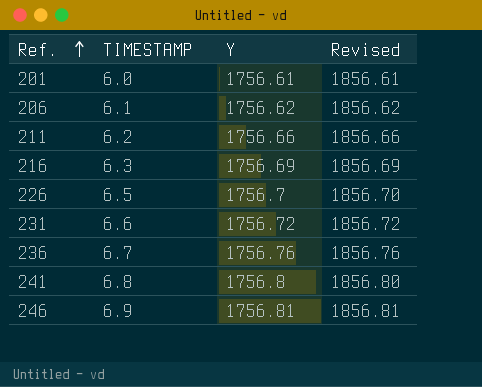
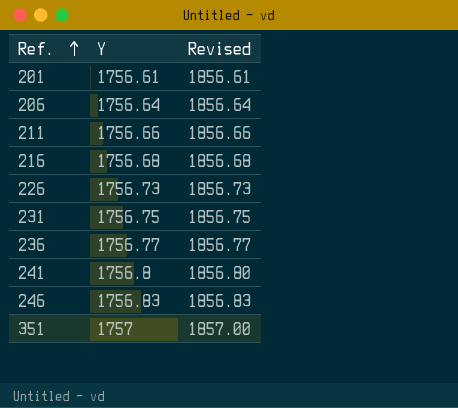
column TIMESTAMP | position: 2 -> none
206 | Y: 1756.62 -> 1756.64
206 | Revised: 1856.62 -> 1856.64
216 | Y: 1756.69 -> 1756.68
216 | Revised: 1856.69 -> 1856.68
226 | Y: 1756.7 -> 1756.73
226 | Revised: 1856.70 -> 1856.73
231 | Y: 1756.72 -> 1756.75
231 | Revised: 1856.72 -> 1856.75
236 | Y: 1756.76 -> 1756.77
236 | Revised: 1856.76 -> 1856.77
246 | Y: 1756.81 -> 1756.83
246 | Revised: 1856.81 -> 1856.83
row 351: none -> 1757 | 1857.00

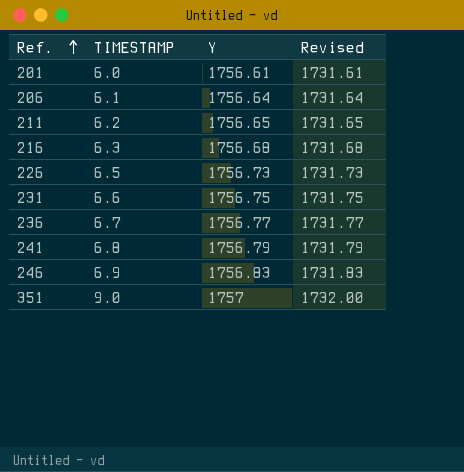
column TIMESTAMP | position: none -> 2
column Revised | formula: [Y] + 100 -> [Y] - 25
211 | Y: 1756.66 -> 1756.65
241 | Y: 1756.8 -> 1756.79

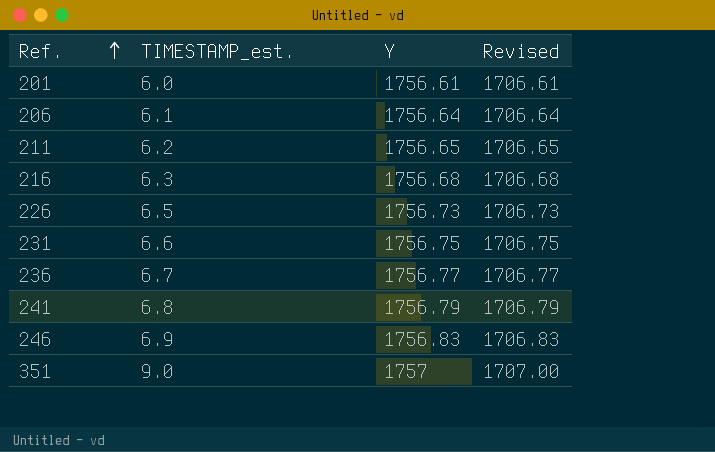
column name: TIMESTAMP -> TIMESTAMP_est.
column Revised | formula: [Y] - 25 -> [Y] - 50

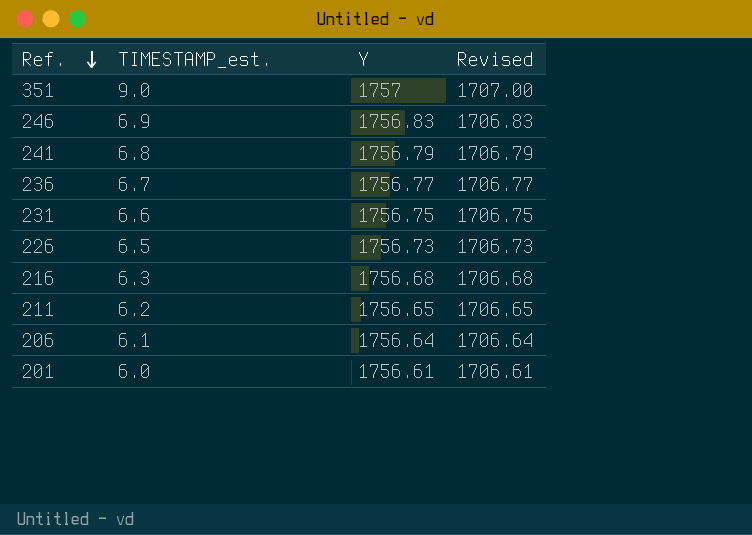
row order: Ref. ascending -> Ref. descending

